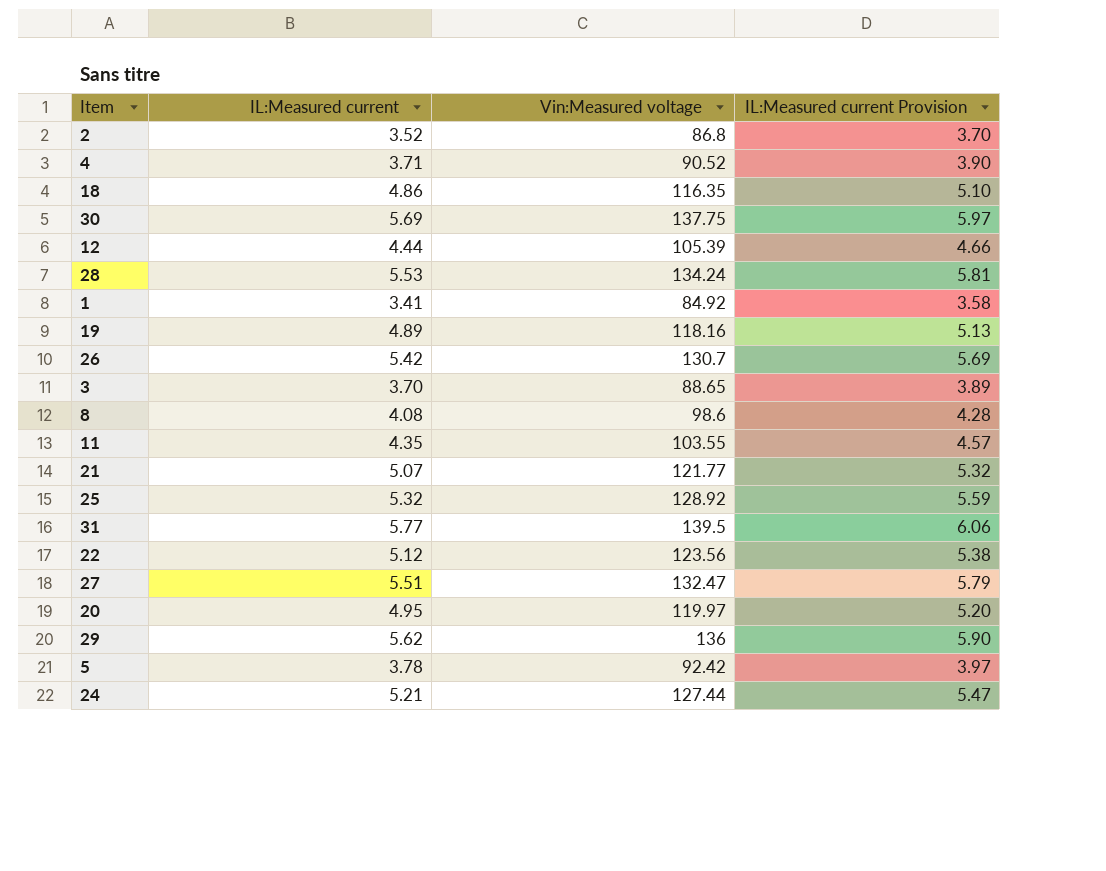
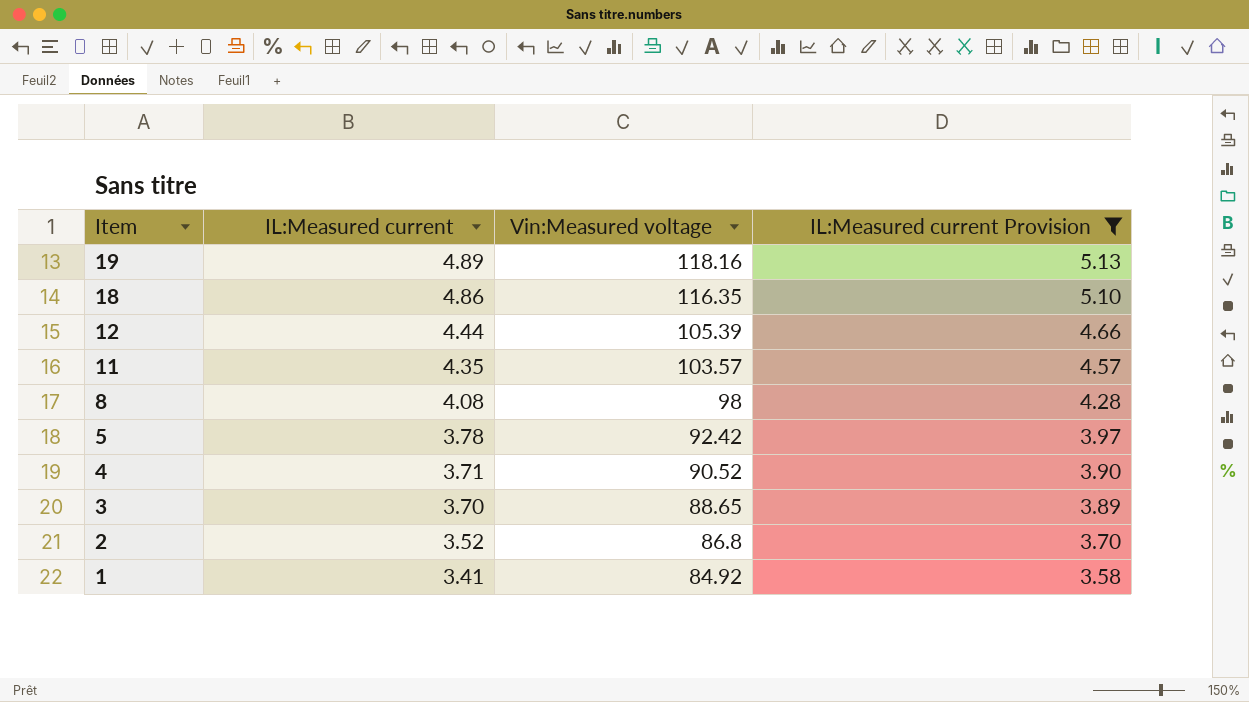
filter: none -> IL:Measured current Provision <= 5.13
row order: none -> Item descending
11 | Vin:Measured voltage: 103.55 -> 103.57
8 | Vin:Measured voltage: 98.6 -> 98

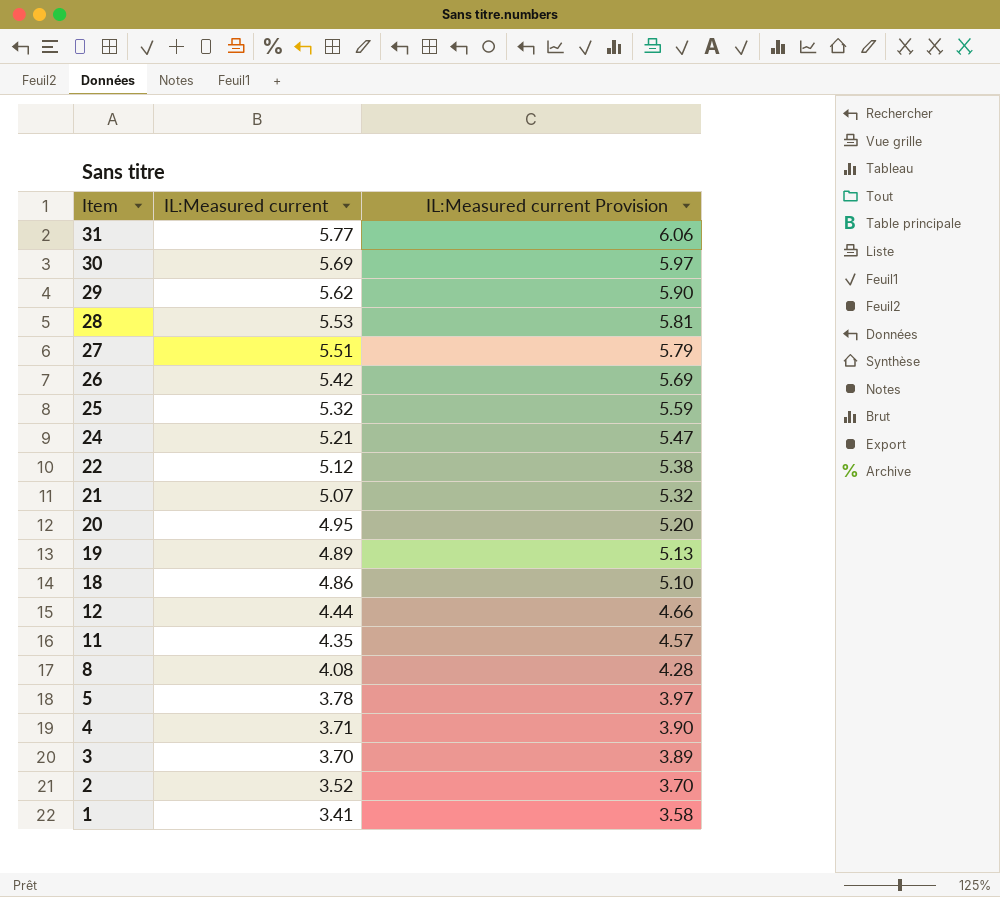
filter: IL:Measured current Provision <= 5.13 -> none
column Vin:Measured voltage | position: 3 -> none

